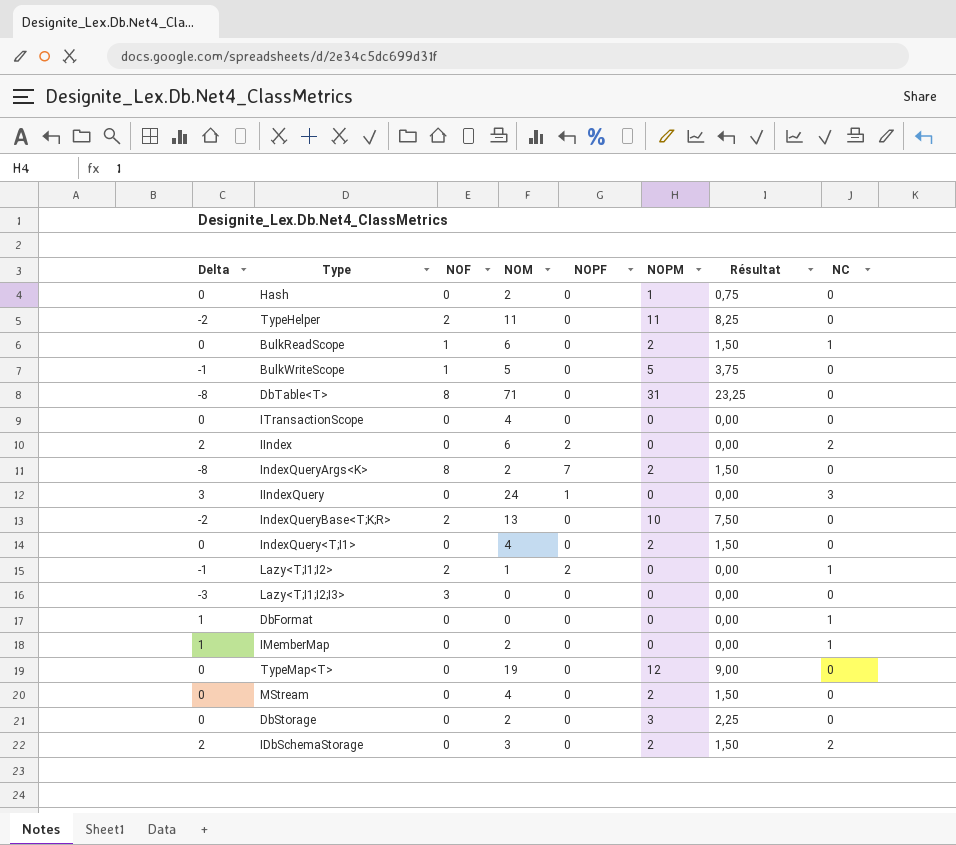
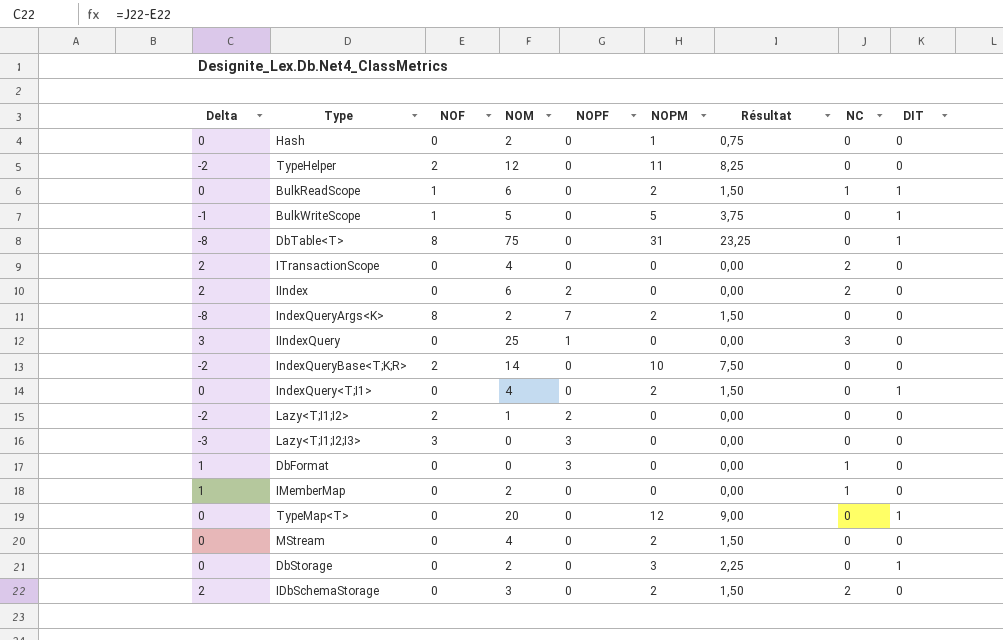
column DIT | position: none -> 9
TypeHelper | NOM: 11 -> 12
DbTable<T> | NOM: 71 -> 75
ITransactionScope | Delta: 0 -> 2
ITransactionScope | NC: 0 -> 2
IIndexQuery | NOM: 24 -> 25
IndexQueryBase<T;K;R> | NOM: 13 -> 14
Lazy<T;I1;I2> | Delta: -1 -> -2
Lazy<T;I1;I2> | NC: 1 -> 0
Lazy<T;I1;I2;I3> | NOPF: 0 -> 3
DbFormat | NOPF: 0 -> 3
TypeMap<T> | NOM: 19 -> 20

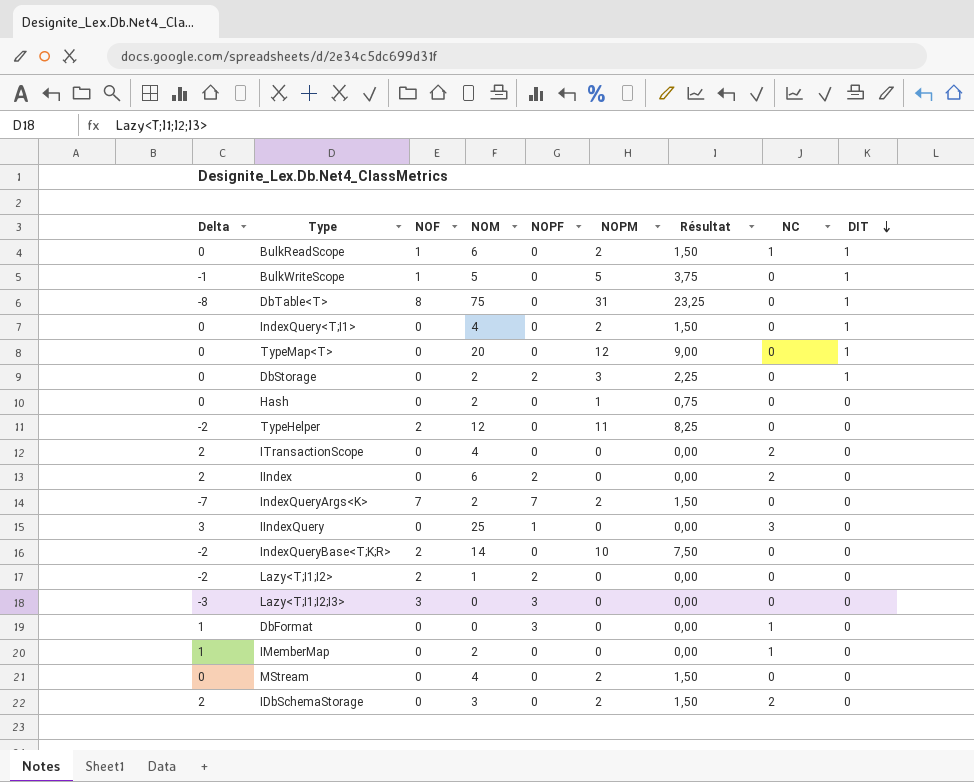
row order: none -> DIT descending
DbStorage | NOPF: 0 -> 2
IndexQueryArgs<K> | Delta: -8 -> -7
IndexQueryArgs<K> | NOF: 8 -> 7

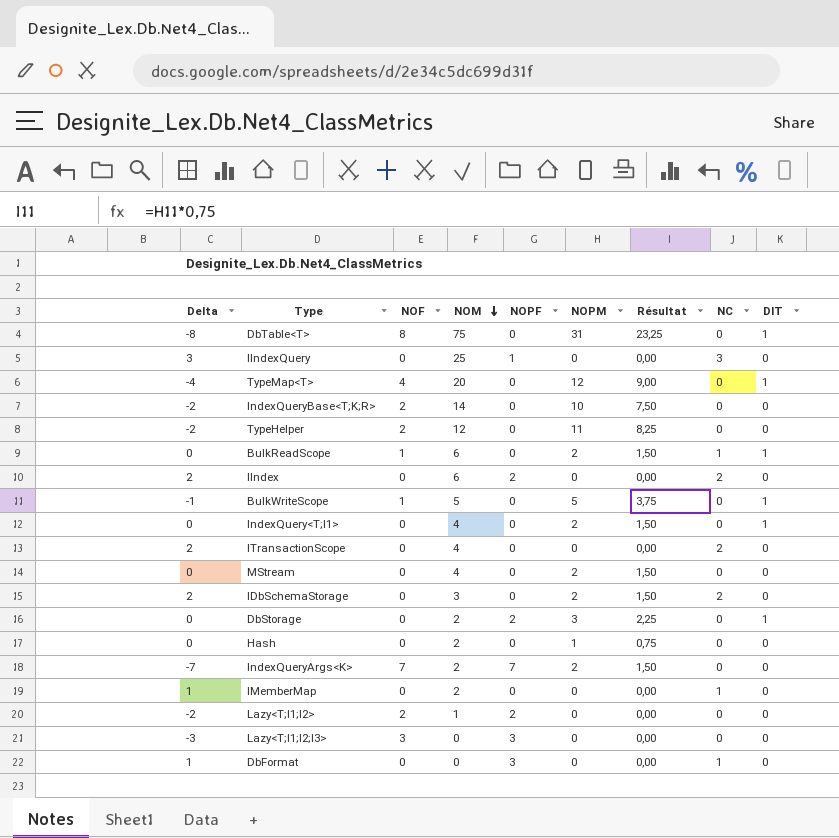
row order: DIT descending -> NOM descending
TypeMap<T> | Delta: 0 -> -4
TypeMap<T> | NOF: 0 -> 4

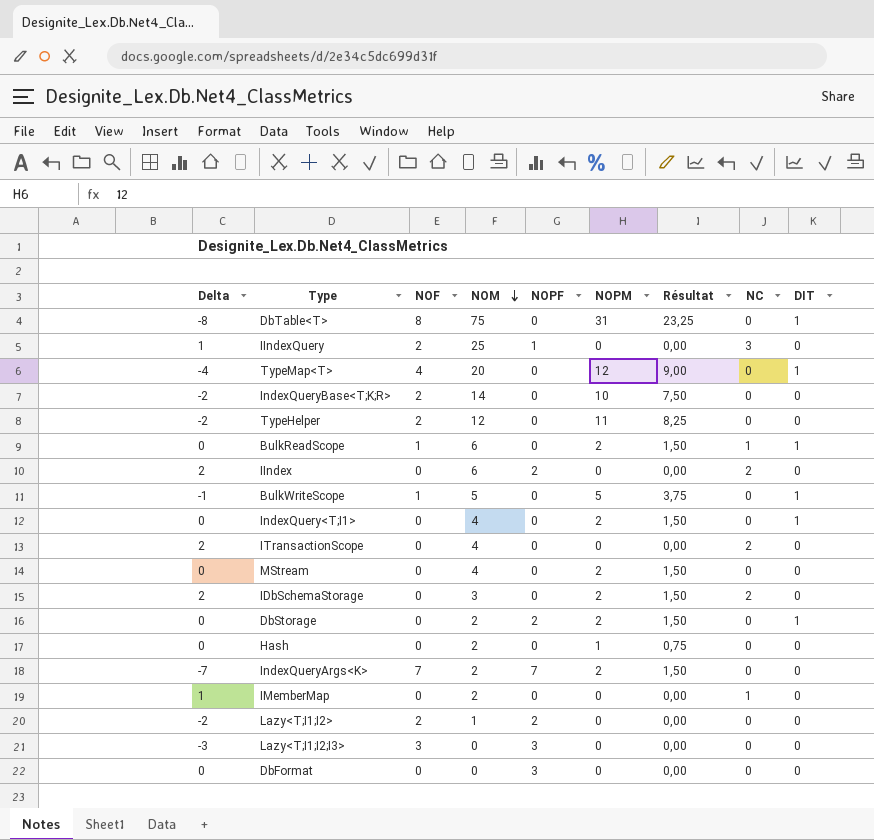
IIndexQuery | Delta: 3 -> 1
IIndexQuery | NOF: 0 -> 2
DbStorage | NOPM: 3 -> 2
DbStorage | Résultat: 2,25 -> 1,50
DbFormat | Delta: 1 -> 0
DbFormat | NC: 1 -> 0

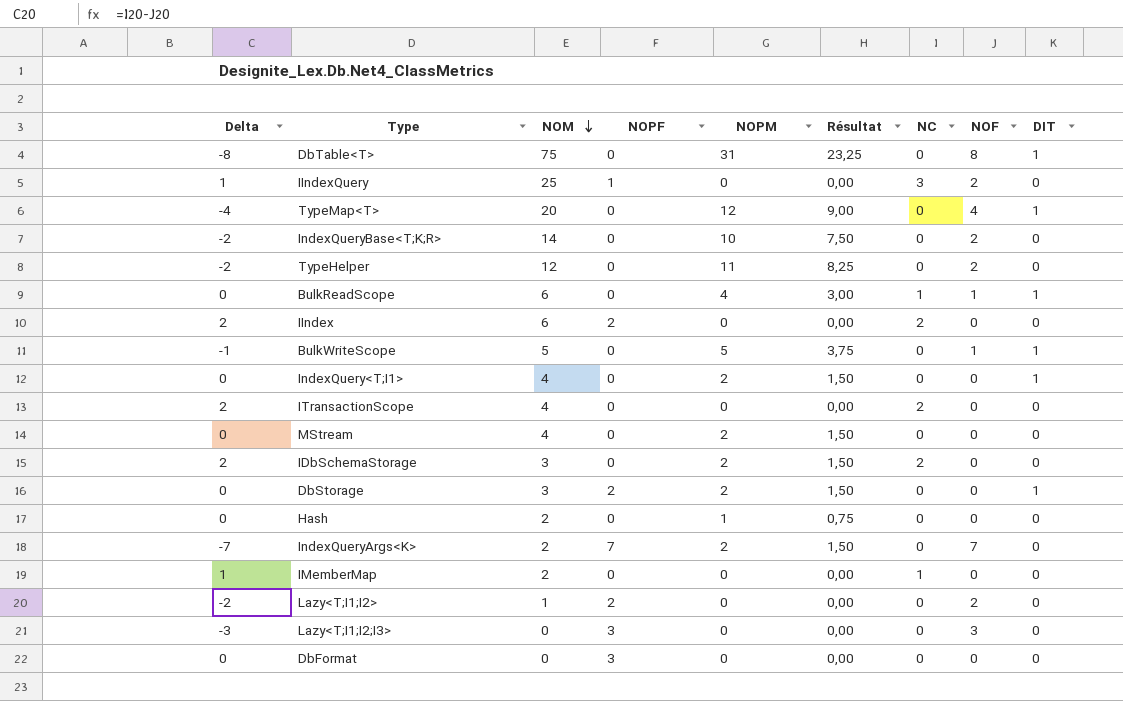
column NOF | position: 3 -> 8
BulkReadScope | NOPM: 2 -> 4
BulkReadScope | Résultat: 1,50 -> 3,00
DbStorage | NOM: 2 -> 3

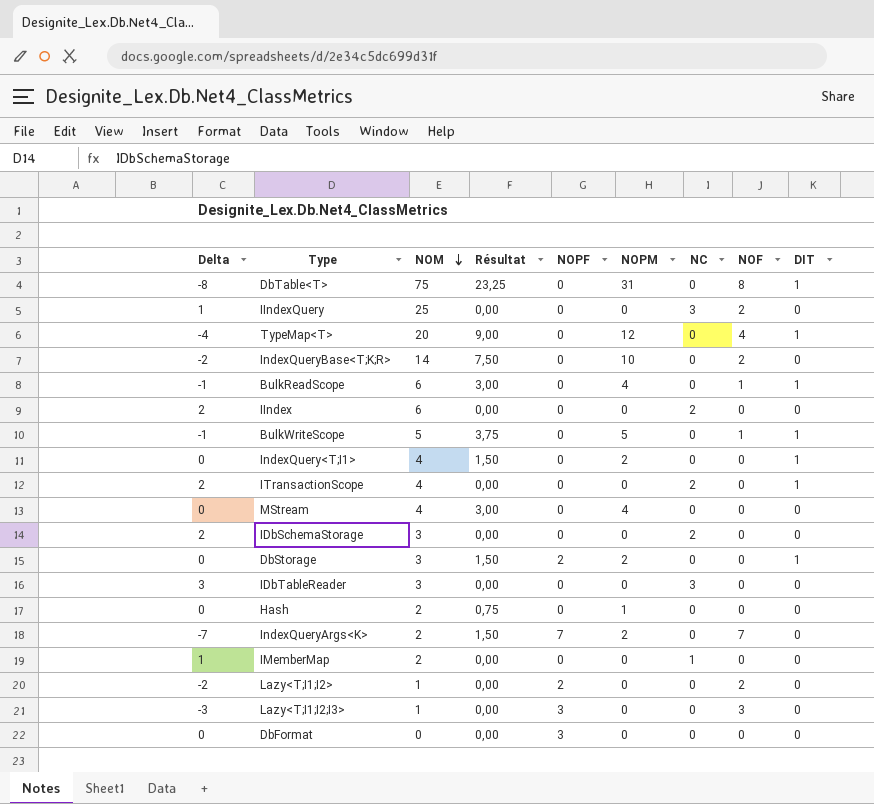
column Résultat | position: 6 -> 4
row TypeHelper: -2 | 12 | 0 | 11 | 8,25 | 0 | 2 | 0 -> none
IIndexQuery | NOPF: 1 -> 0
BulkReadScope | Delta: 0 -> -1
BulkReadScope | NC: 1 -> 0
IIndex | NOPF: 2 -> 0
ITransactionScope | DIT: 0 -> 1
MStream | Résultat: 1,50 -> 3,00
MStream | NOPM: 2 -> 4
IDbSchemaStorage | Résultat: 1,50 -> 0,00
IDbSchemaStorage | NOPM: 2 -> 0
row IDbTableReader: none -> 3 | 3 | 0,00 | 0 | 0 | 3 | 0 | 0
Lazy<T;I1;I2;I3> | NOM: 0 -> 1

